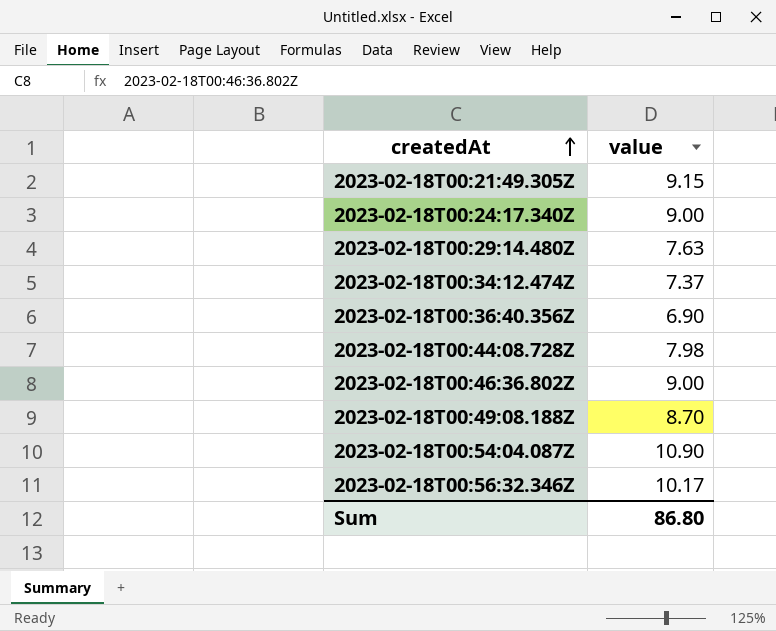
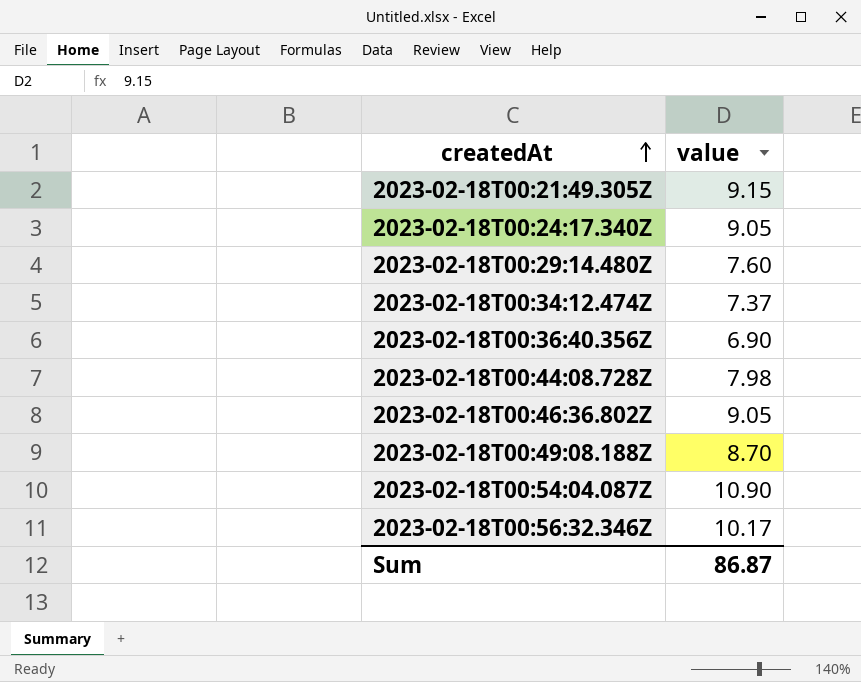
2023-02-18T00:24:17.340Z | value: 9.00 -> 9.05
2023-02-18T00:29:14.480Z | value: 7.63 -> 7.60
2023-02-18T00:46:36.802Z | value: 9.00 -> 9.05
Sum | value: 86.80 -> 86.87

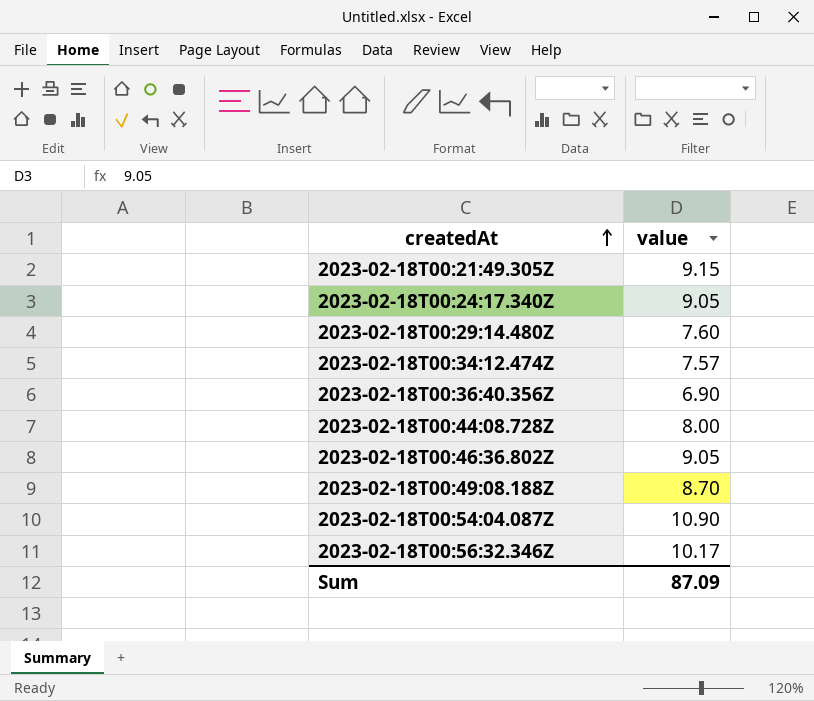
2023-02-18T00:34:12.474Z | value: 7.37 -> 7.57
2023-02-18T00:44:08.728Z | value: 7.98 -> 8.00
Sum | value: 86.87 -> 87.09

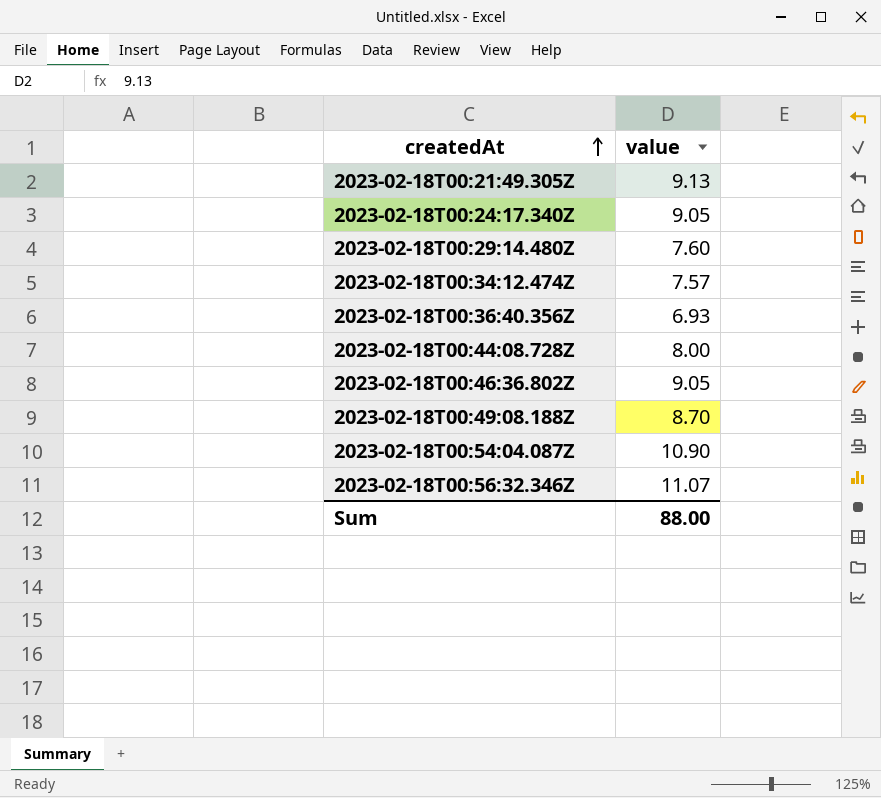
2023-02-18T00:21:49.305Z | value: 9.15 -> 9.13
2023-02-18T00:36:40.356Z | value: 6.90 -> 6.93
2023-02-18T00:56:32.346Z | value: 10.17 -> 11.07
Sum | value: 87.09 -> 88.00

